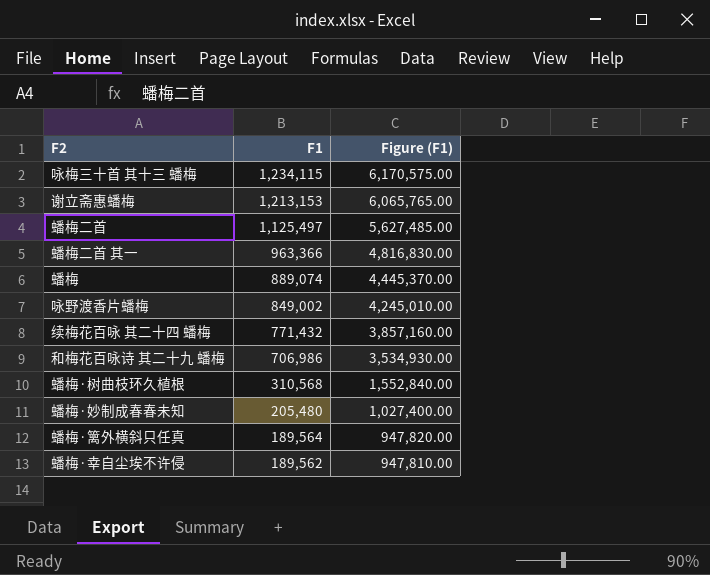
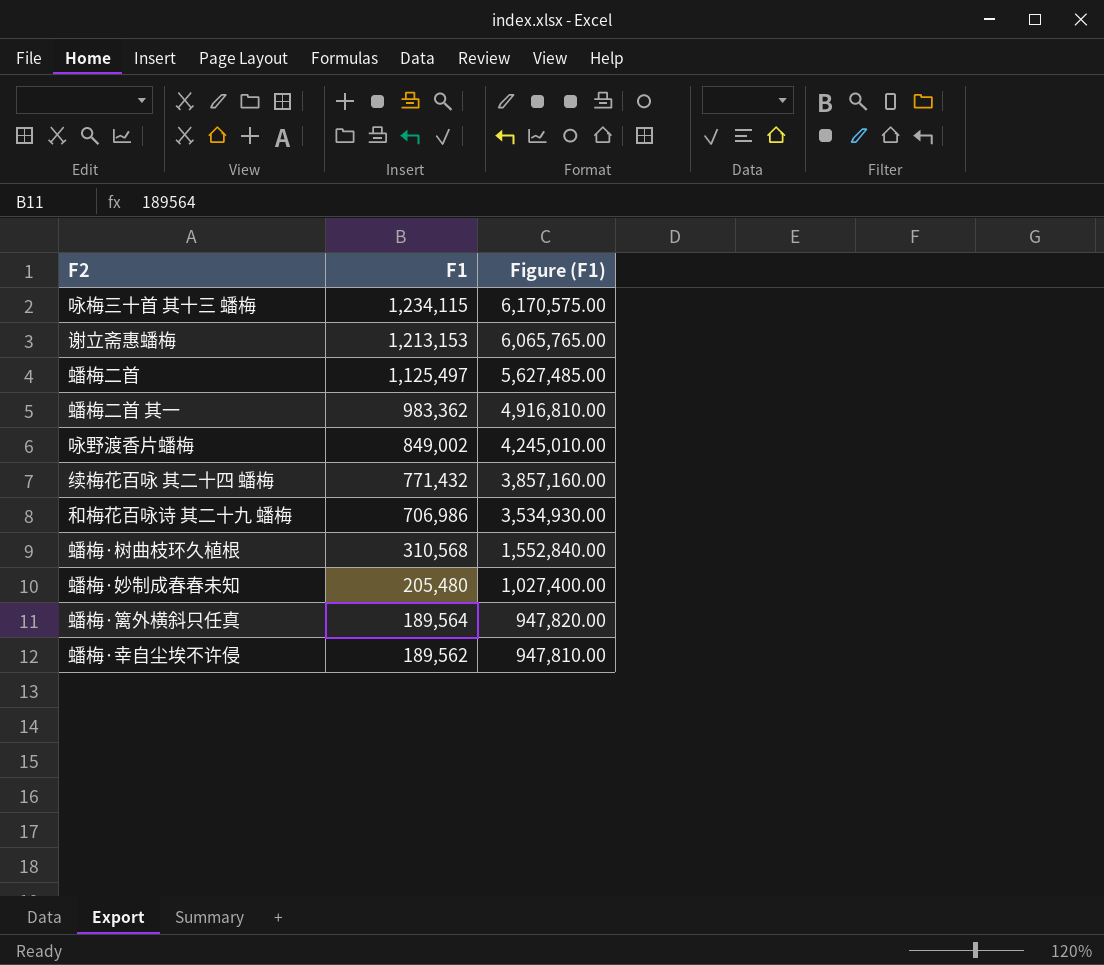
row 蟠梅: 889,074 | 4,445,370.00 -> none
蟠梅二首 其一 | F1: 963,366 -> 983,362
蟠梅二首 其一 | Figure (F1): 4,816,830.00 -> 4,916,810.00

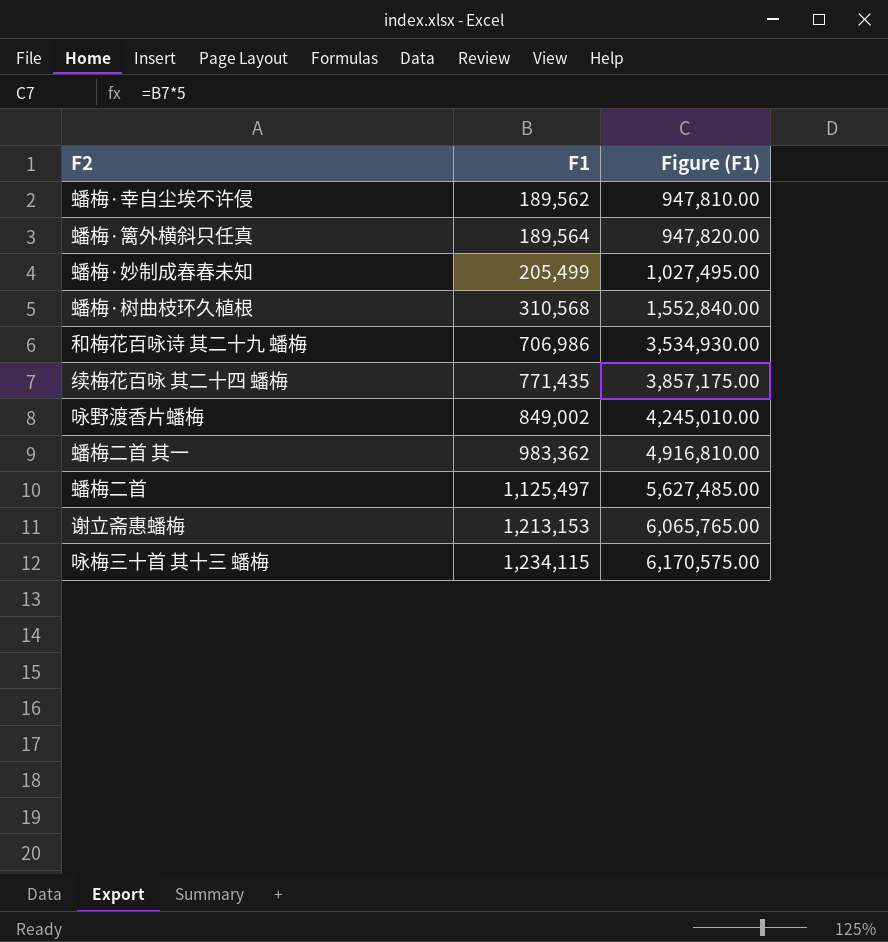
row order: F1 descending -> F1 ascending
蟠梅·妙制成春春未知 | F1: 205,480 -> 205,499
蟠梅·妙制成春春未知 | Figure (F1): 1,027,400.00 -> 1,027,495.00
续梅花百咏 其二十四 蟠梅 | F1: 771,432 -> 771,435
续梅花百咏 其二十四 蟠梅 | Figure (F1): 3,857,160.00 -> 3,857,175.00

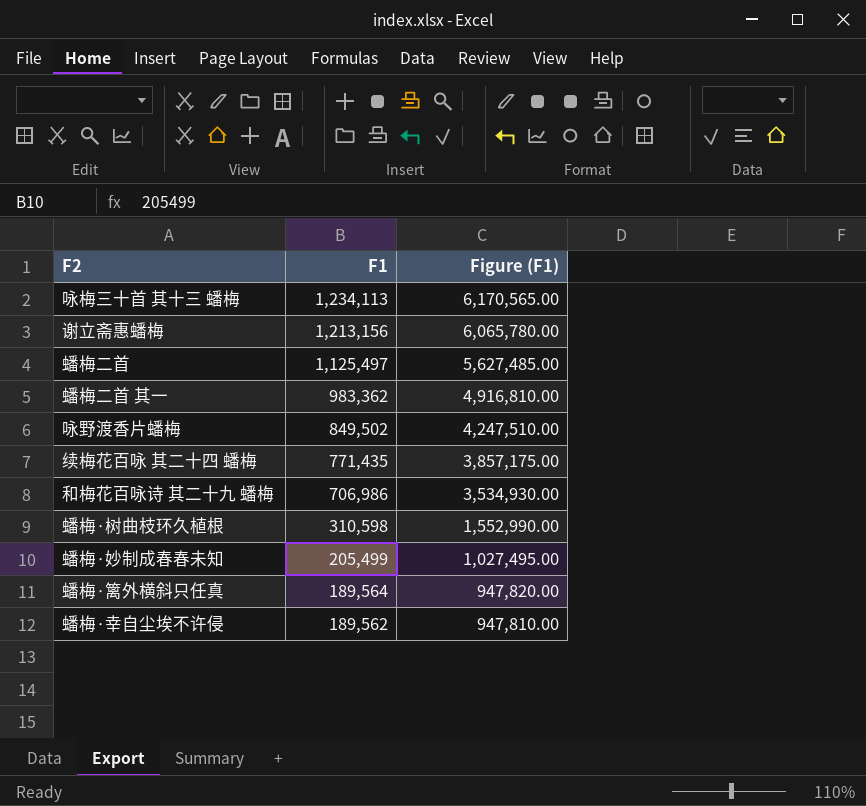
row order: F1 ascending -> F1 descending
咏梅三十首 其十三 蟠梅 | F1: 1,234,115 -> 1,234,113
咏梅三十首 其十三 蟠梅 | Figure (F1): 6,170,575.00 -> 6,170,565.00
谢立斋惠蟠梅 | F1: 1,213,153 -> 1,213,156
谢立斋惠蟠梅 | Figure (F1): 6,065,765.00 -> 6,065,780.00
咏野渡香片蟠梅 | F1: 849,002 -> 849,502
咏野渡香片蟠梅 | Figure (F1): 4,245,010.00 -> 4,247,510.00
蟠梅·树曲枝环久植根 | F1: 310,568 -> 310,598
蟠梅·树曲枝环久植根 | Figure (F1): 1,552,840.00 -> 1,552,990.00

